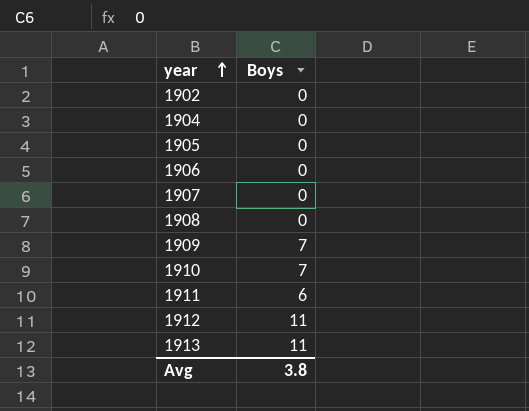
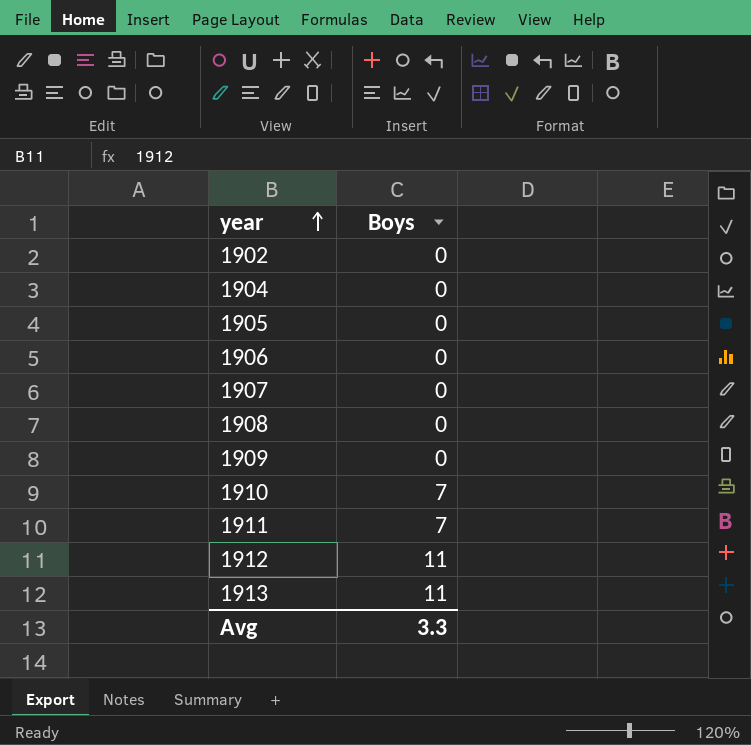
1909 | Boys: 7 -> 0
1911 | Boys: 6 -> 7
Avg | Boys: 3.8 -> 3.3

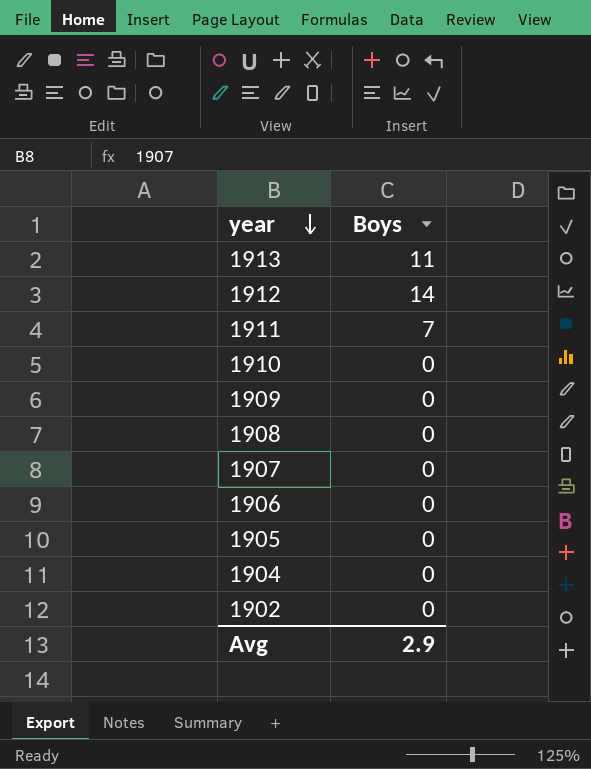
row order: year ascending -> year descending
1912 | Boys: 11 -> 14
1910 | Boys: 7 -> 0
Avg | Boys: 3.3 -> 2.9

